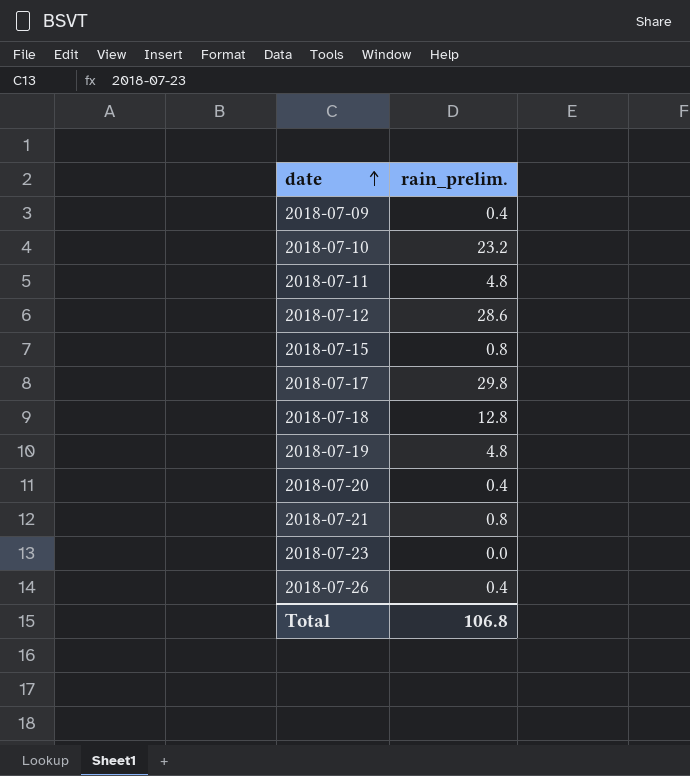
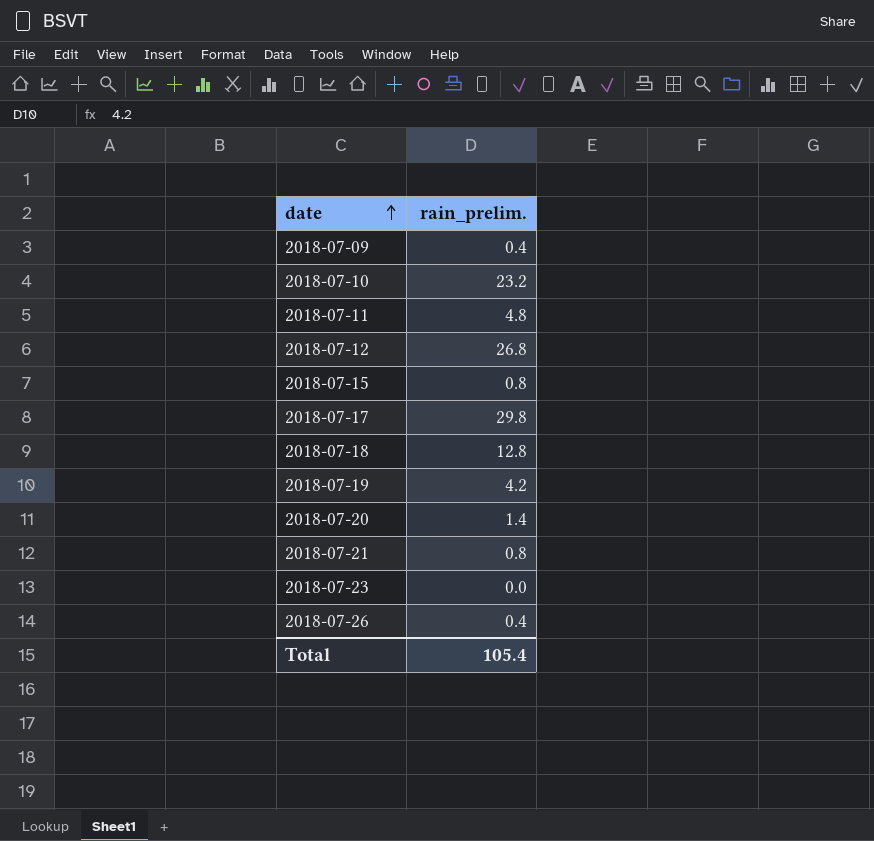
2018-07-12 | rain_prelim.: 28.6 -> 26.8
2018-07-19 | rain_prelim.: 4.8 -> 4.2
2018-07-20 | rain_prelim.: 0.4 -> 1.4
Total | rain_prelim.: 106.8 -> 105.4

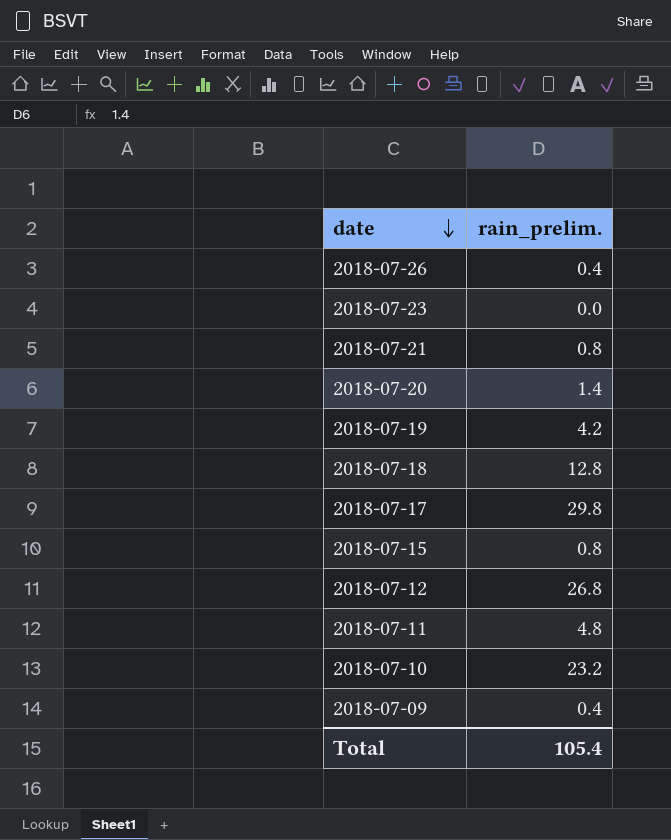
row order: date ascending -> date descending

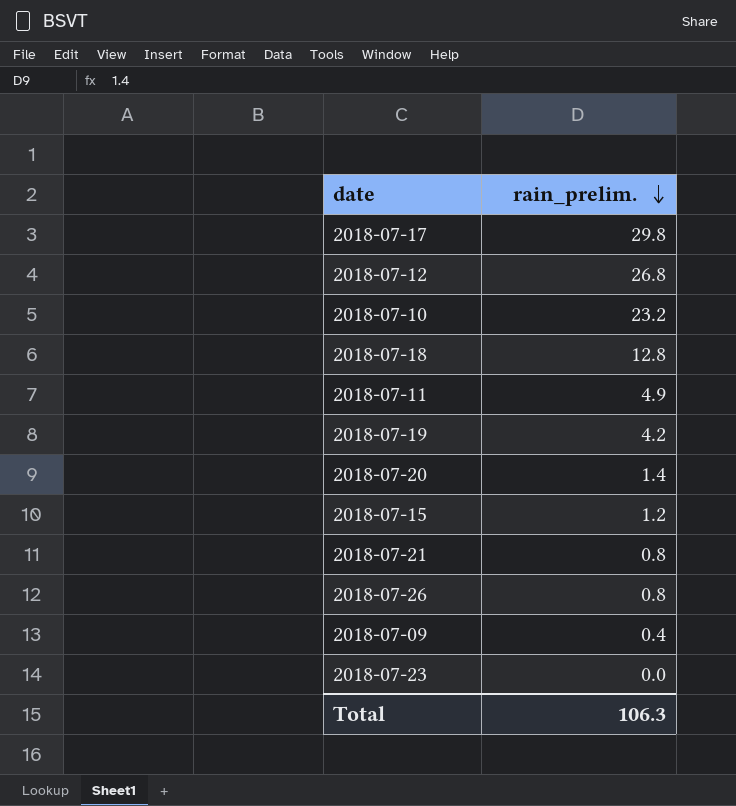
row order: date descending -> rain_prelim. descending
2018-07-11 | rain_prelim.: 4.8 -> 4.9
2018-07-15 | rain_prelim.: 0.8 -> 1.2
2018-07-26 | rain_prelim.: 0.4 -> 0.8
Total | rain_prelim.: 105.4 -> 106.3

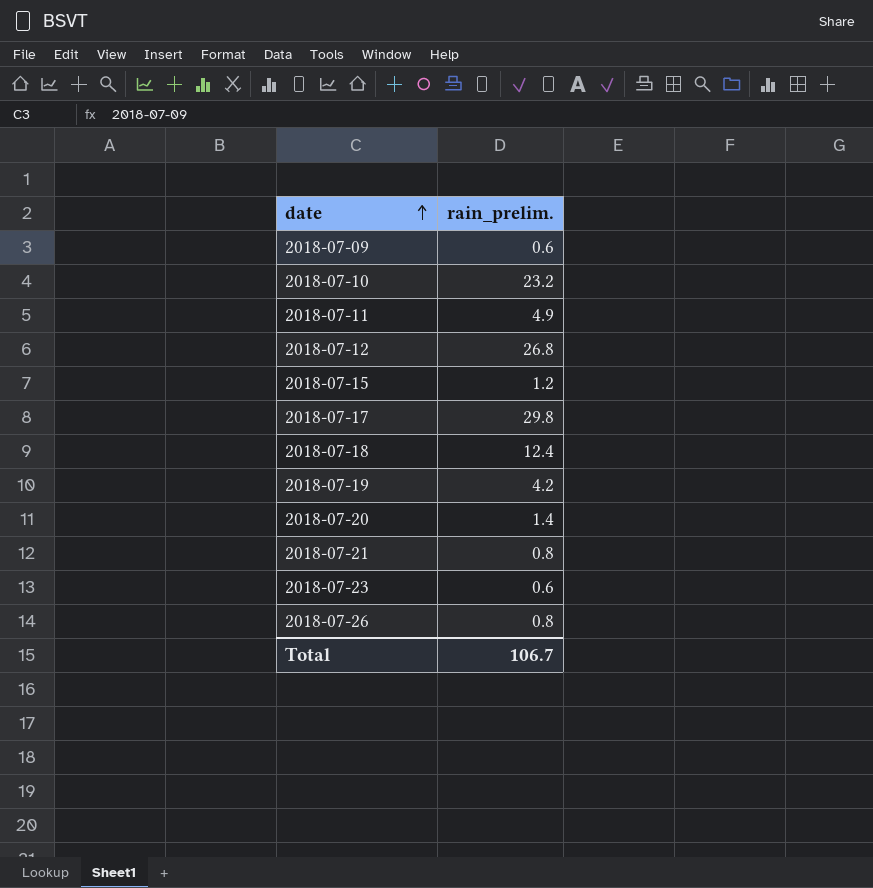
row order: rain_prelim. descending -> date ascending
2018-07-09 | rain_prelim.: 0.4 -> 0.6
2018-07-18 | rain_prelim.: 12.8 -> 12.4
2018-07-23 | rain_prelim.: 0.0 -> 0.6
Total | rain_prelim.: 106.3 -> 106.7

